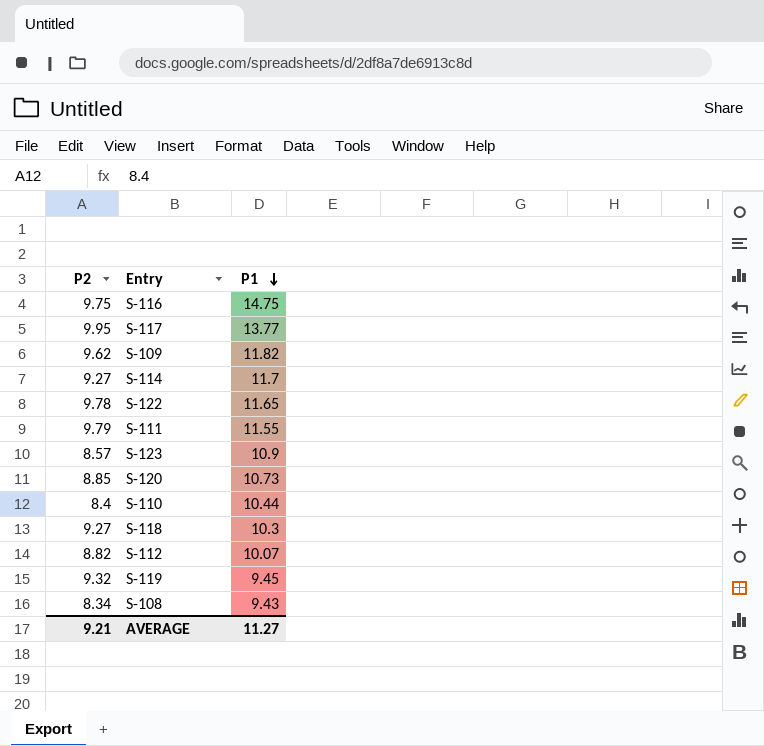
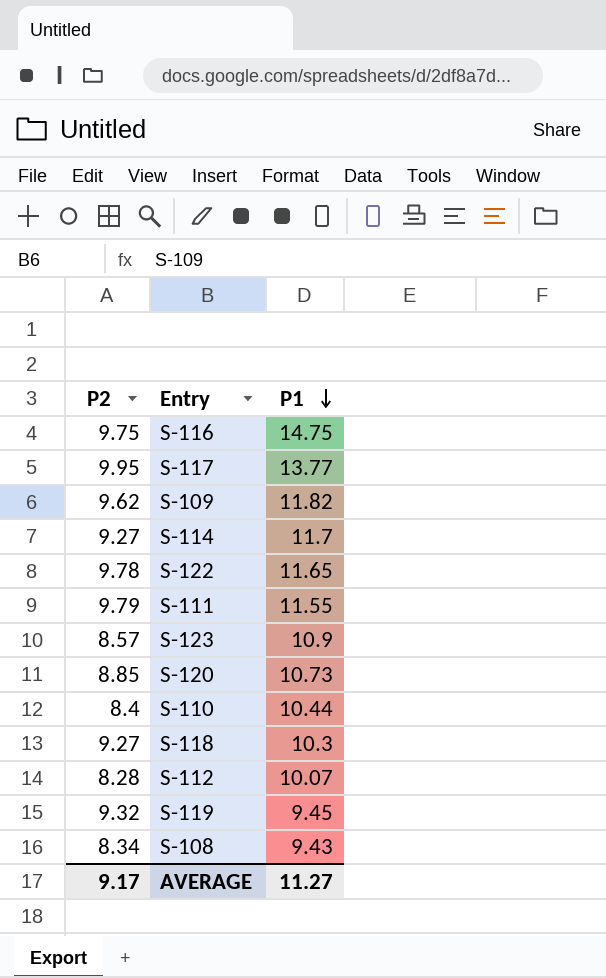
S-112 | P2: 8.82 -> 8.28
AVERAGE | P2: 9.21 -> 9.17

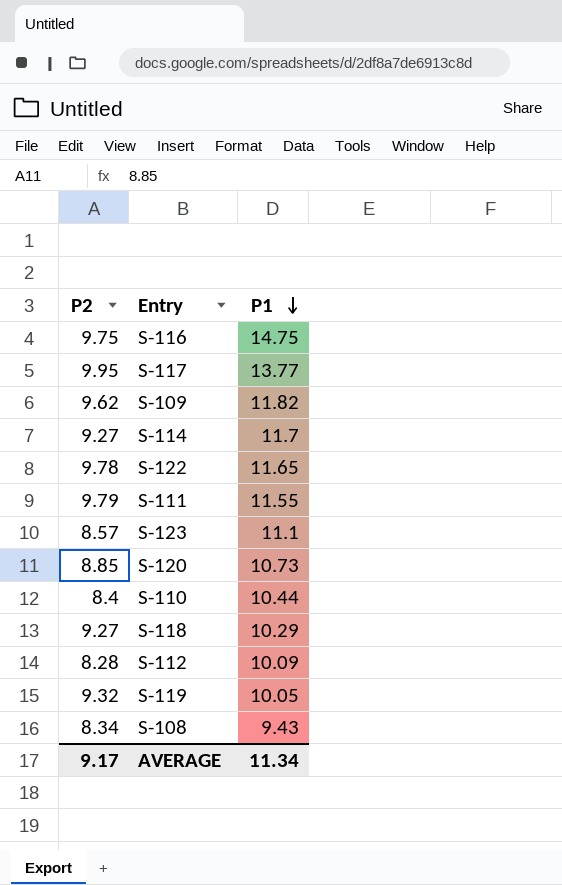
S-123 | P1: 10.9 -> 11.1
S-118 | P1: 10.3 -> 10.29
S-112 | P1: 10.07 -> 10.09
S-119 | P1: 9.45 -> 10.05
AVERAGE | P1: 11.27 -> 11.34

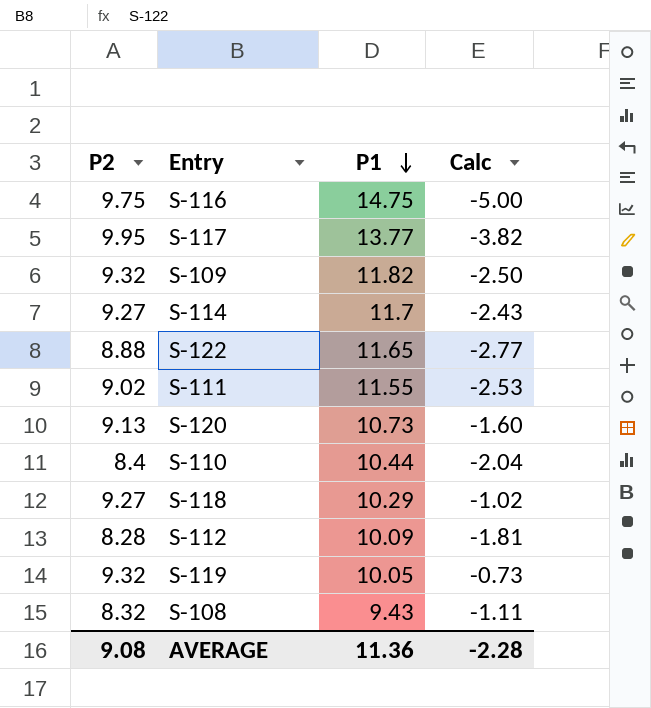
column Calc | formula: none -> [P2] - [P1]
row S-123: 8.57 | 11.1 -> none
S-109 | P2: 9.62 -> 9.32
S-122 | P2: 9.78 -> 8.88
S-111 | P2: 9.79 -> 9.02
S-120 | P2: 8.85 -> 9.13
S-108 | P2: 8.34 -> 8.32
AVERAGE | P2: 9.17 -> 9.08
AVERAGE | P1: 11.34 -> 11.36

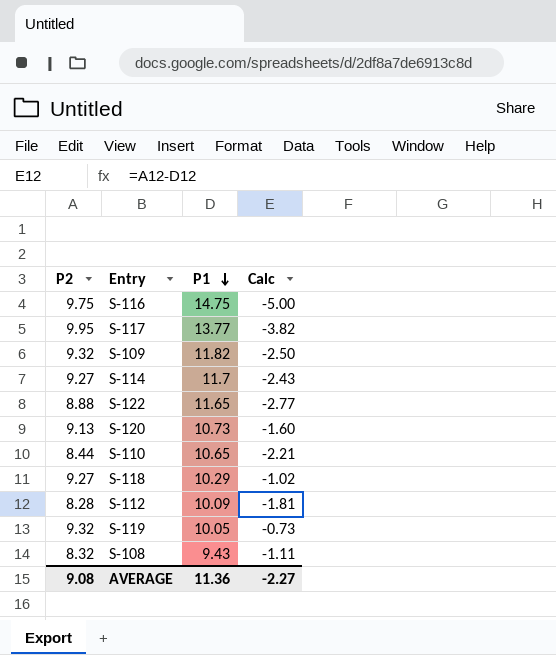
row S-111: 9.02 | 11.55 | -2.53 -> none
S-110 | P2: 8.4 -> 8.44
S-110 | P1: 10.44 -> 10.65
S-110 | Calc: -2.04 -> -2.21
AVERAGE | Calc: -2.28 -> -2.27

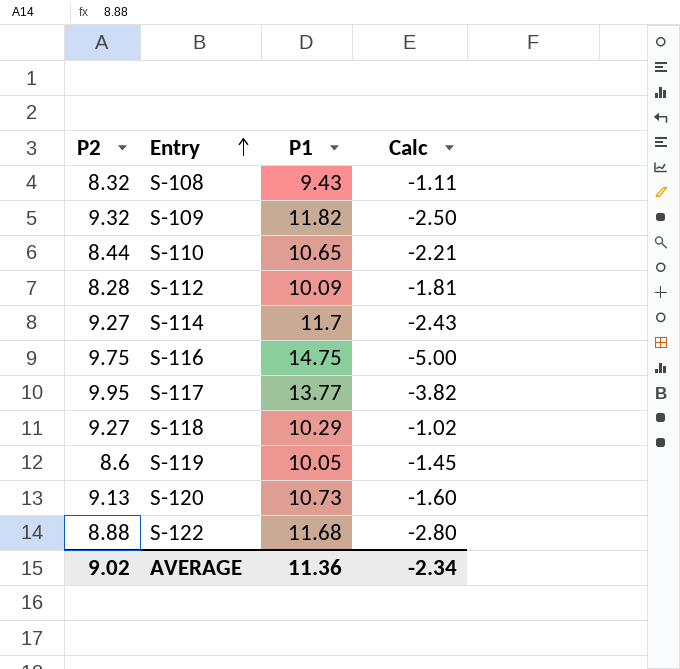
row order: P1 descending -> Entry ascending
S-119 | P2: 9.32 -> 8.6
S-119 | Calc: -0.73 -> -1.45
S-122 | P1: 11.65 -> 11.68
S-122 | Calc: -2.77 -> -2.80
AVERAGE | P2: 9.08 -> 9.02
AVERAGE | Calc: -2.27 -> -2.34

